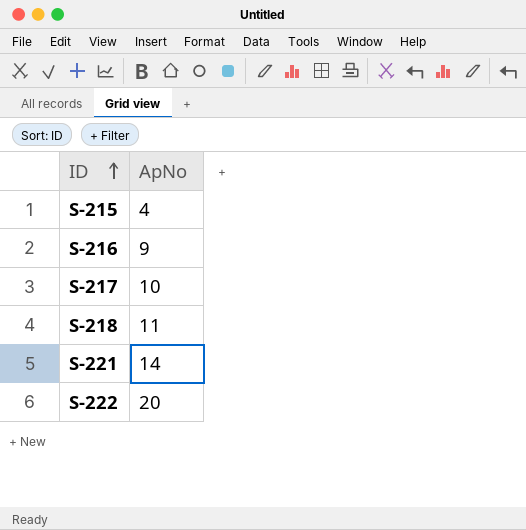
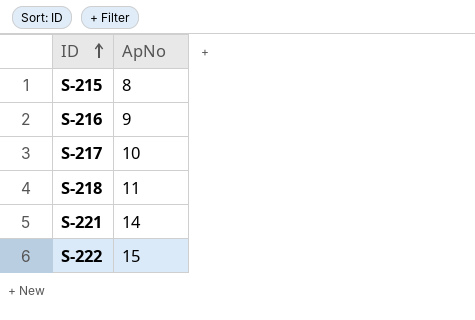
S-215 | ApNo: 4 -> 8
S-222 | ApNo: 20 -> 15

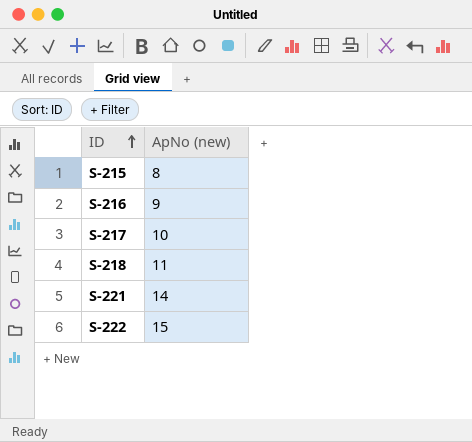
column name: ApNo -> ApNo (new)

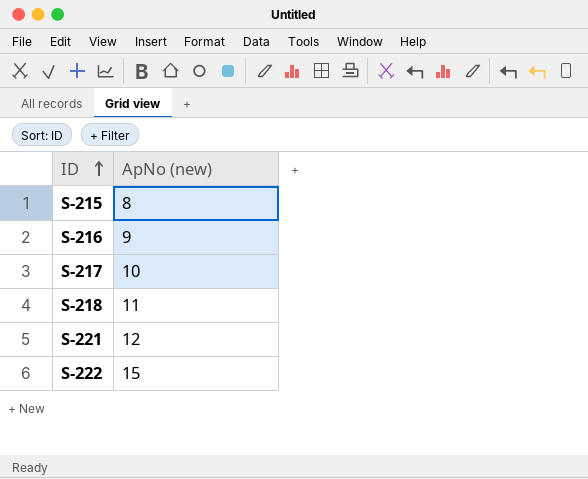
S-221 | ApNo (new): 14 -> 12

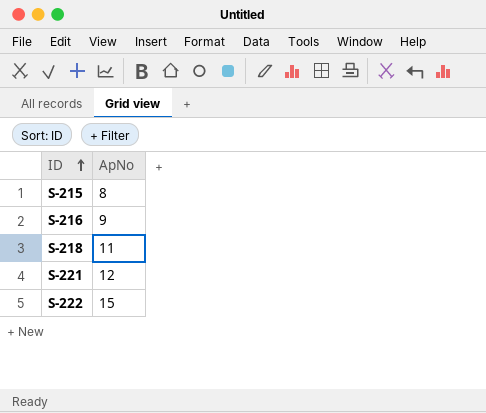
column name: ApNo (new) -> ApNo
row S-217: 10 -> none

